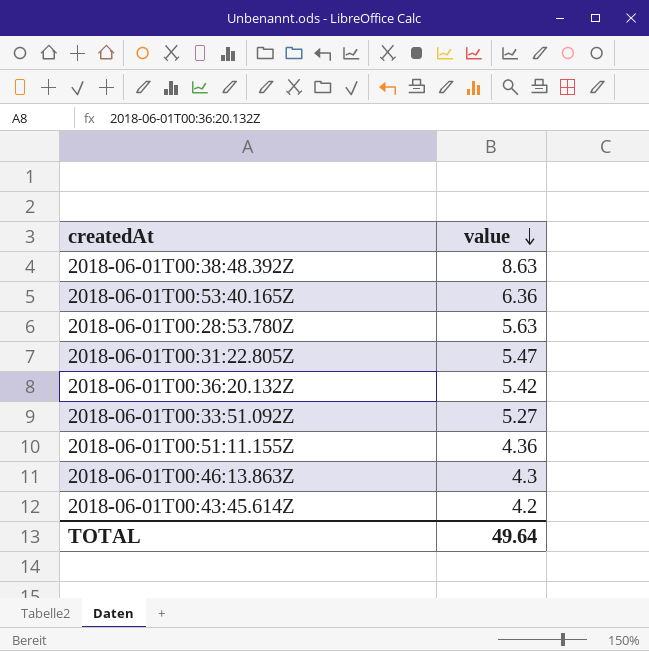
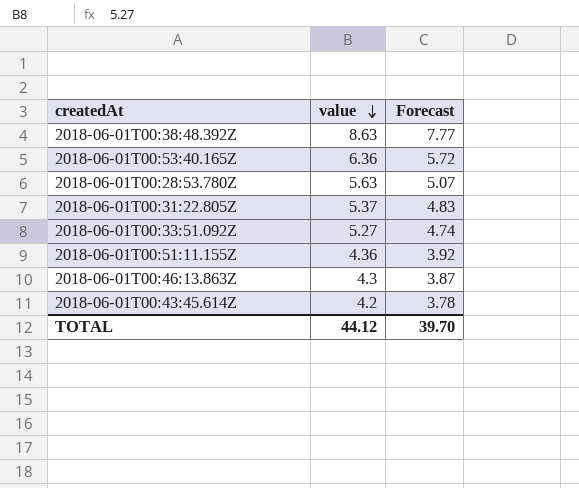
column Forecast | formula: none -> [value] * 0.9
row 2018-06-01T00:36:20.132Z: 5.42 -> none
2018-06-01T00:31:22.805Z | value: 5.47 -> 5.37
TOTAL | value: 49.64 -> 44.12

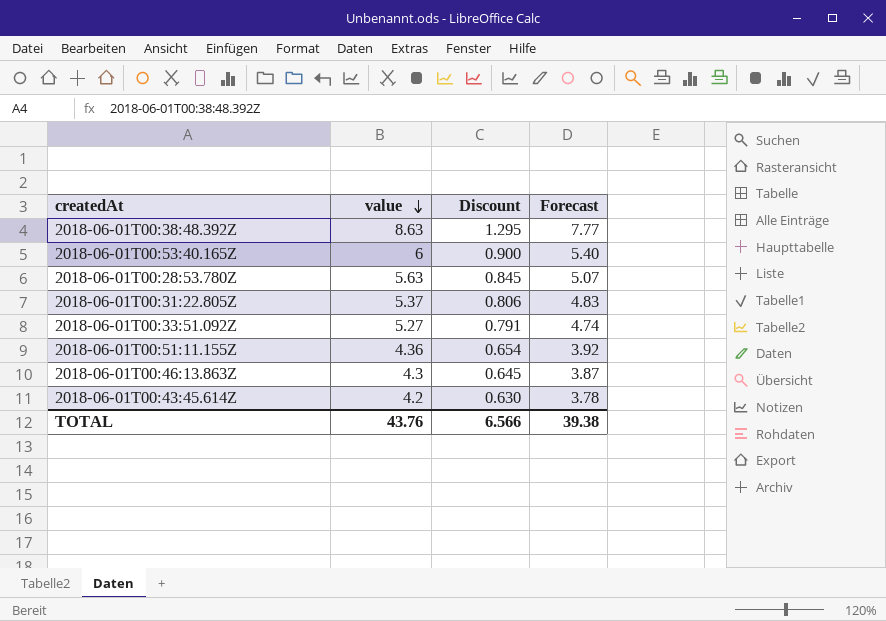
column Discount | formula: none -> [value] * 0.15
2018-06-01T00:53:40.165Z | value: 6.36 -> 6
2018-06-01T00:53:40.165Z | Forecast: 5.72 -> 5.40
TOTAL | value: 44.12 -> 43.76
TOTAL | Forecast: 39.70 -> 39.38

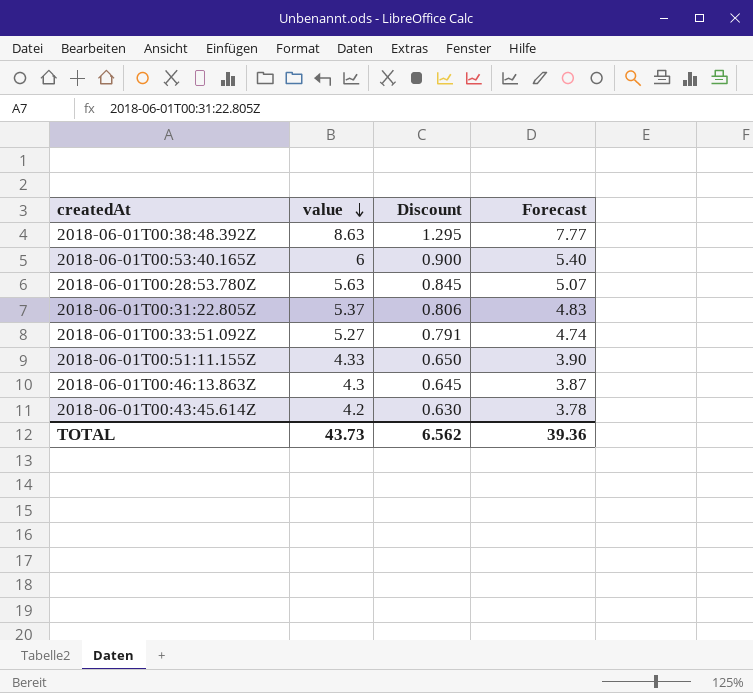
2018-06-01T00:51:11.155Z | value: 4.36 -> 4.33
2018-06-01T00:51:11.155Z | Discount: 0.654 -> 0.650
2018-06-01T00:51:11.155Z | Forecast: 3.92 -> 3.90
TOTAL | value: 43.76 -> 43.73
TOTAL | Discount: 6.566 -> 6.562
TOTAL | Forecast: 39.38 -> 39.36

